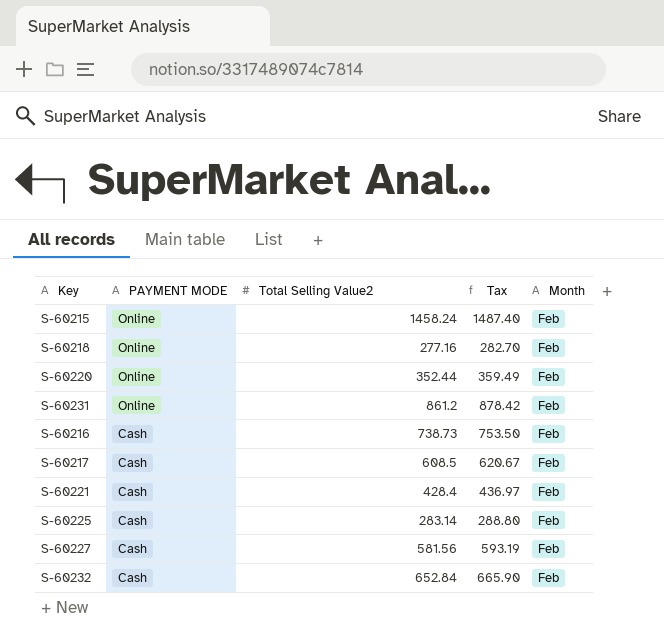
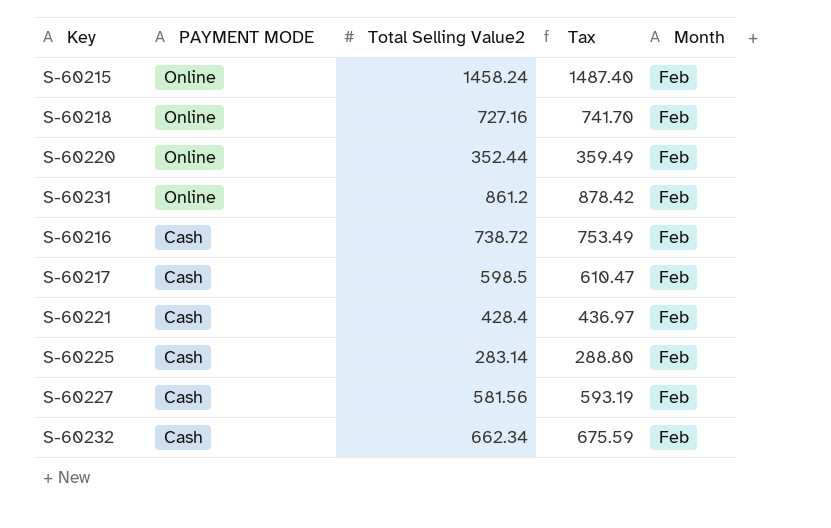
S-60218 | Total Selling Value2: 277.16 -> 727.16
S-60218 | Tax: 282.70 -> 741.70
S-60216 | Total Selling Value2: 738.73 -> 738.72
S-60216 | Tax: 753.50 -> 753.49
S-60217 | Total Selling Value2: 608.5 -> 598.5
S-60217 | Tax: 620.67 -> 610.47
S-60232 | Total Selling Value2: 652.84 -> 662.34
S-60232 | Tax: 665.90 -> 675.59

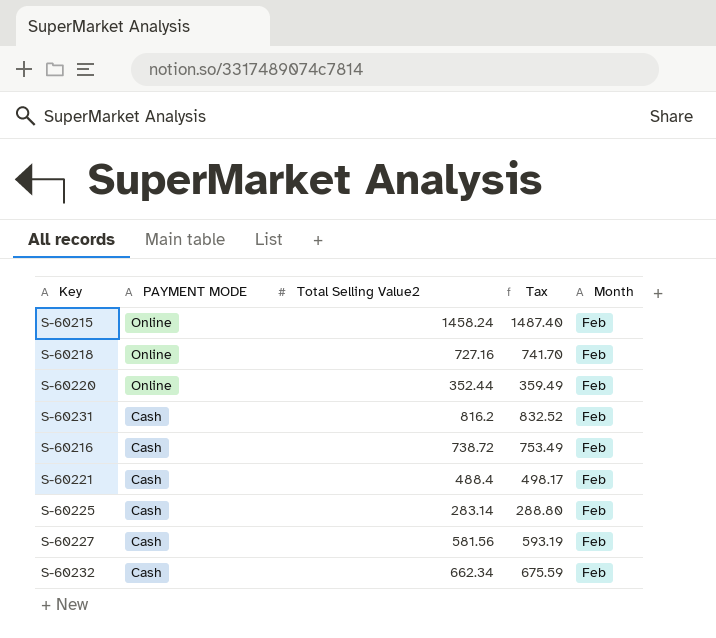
row S-60217: Cash | 598.5 | 610.47 | Feb -> none
S-60231 | PAYMENT MODE: Online -> Cash
S-60231 | Total Selling Value2: 861.2 -> 816.2
S-60231 | Tax: 878.42 -> 832.52
S-60221 | Total Selling Value2: 428.4 -> 488.4
S-60221 | Tax: 436.97 -> 498.17

